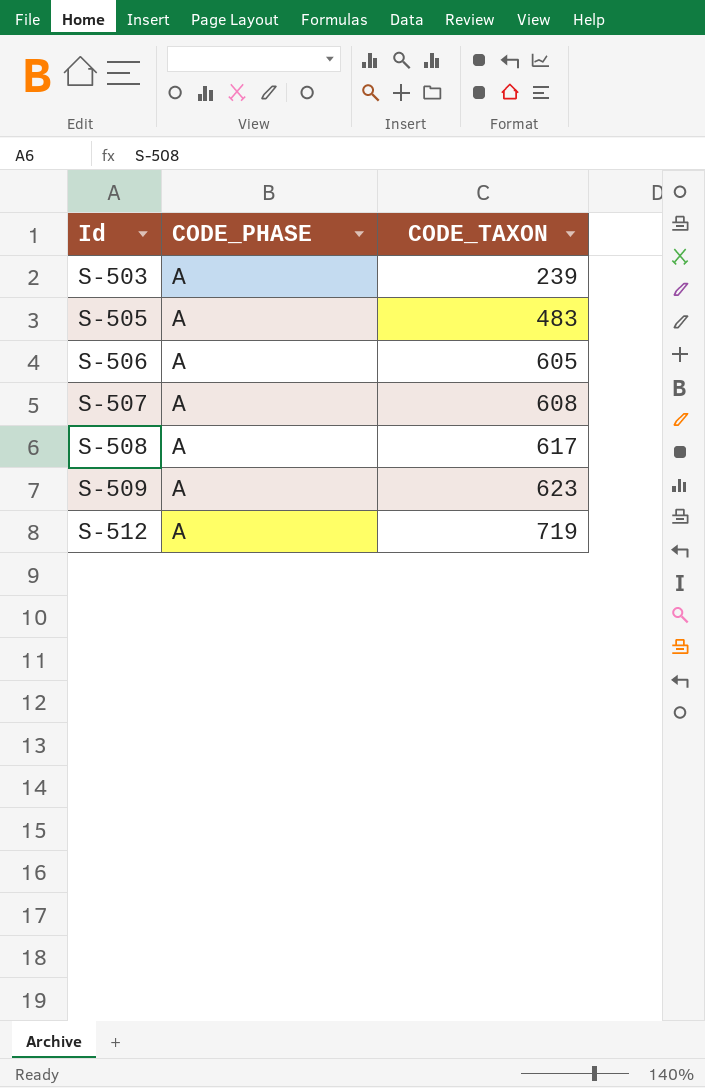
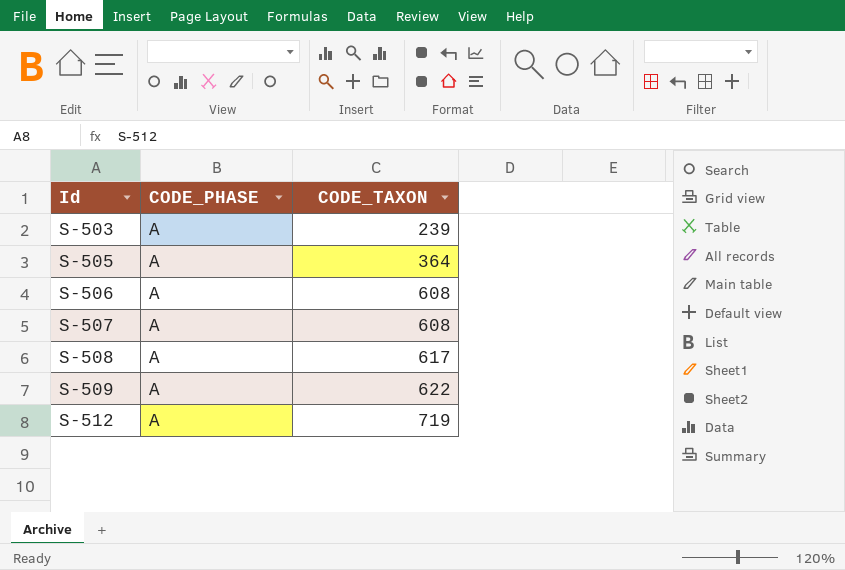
S-505 | CODE_TAXON: 483 -> 364
S-506 | CODE_TAXON: 605 -> 608
S-509 | CODE_TAXON: 623 -> 622

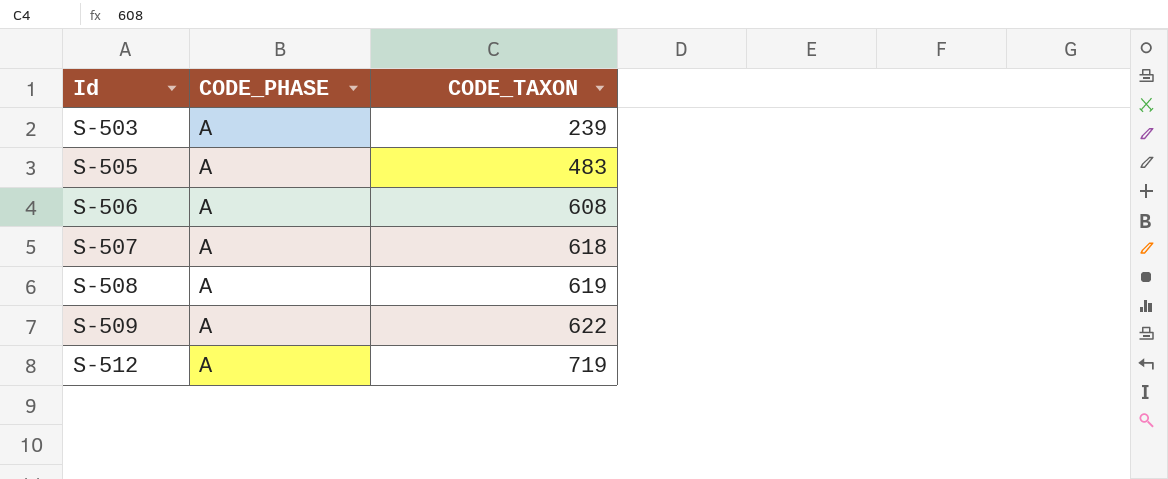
S-505 | CODE_TAXON: 364 -> 483
S-507 | CODE_TAXON: 608 -> 618
S-508 | CODE_TAXON: 617 -> 619

